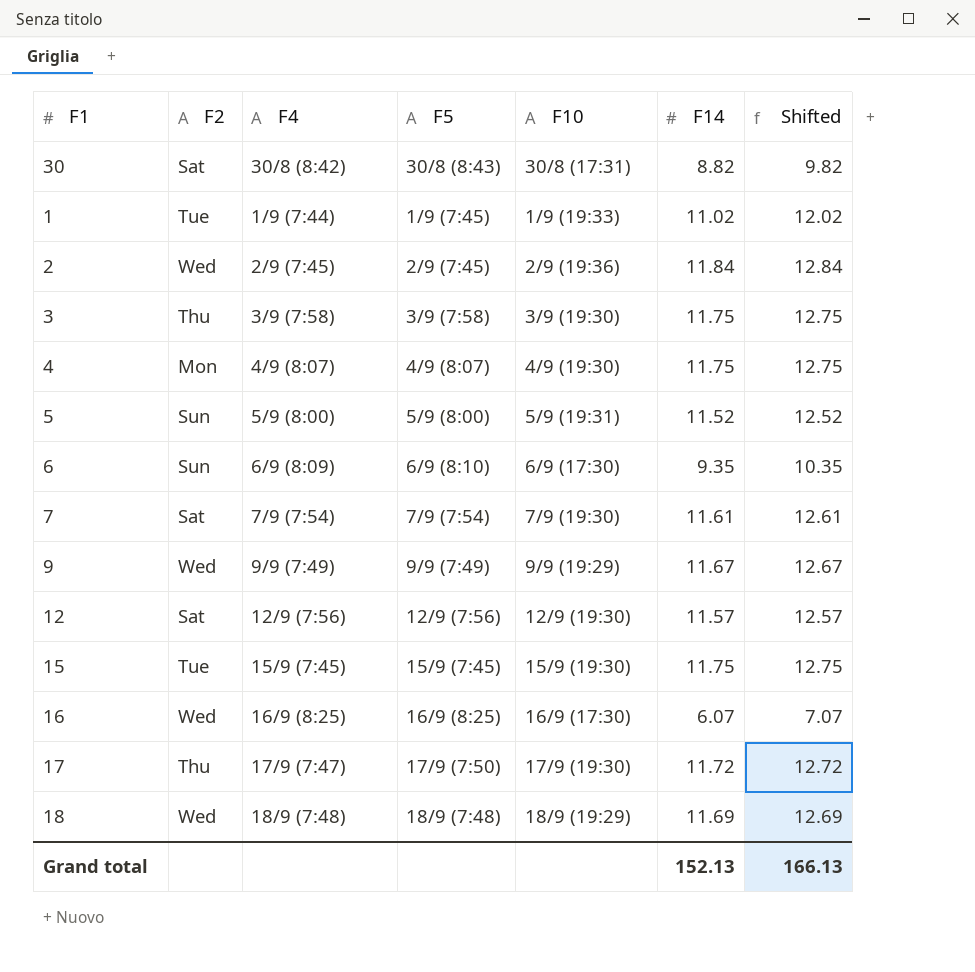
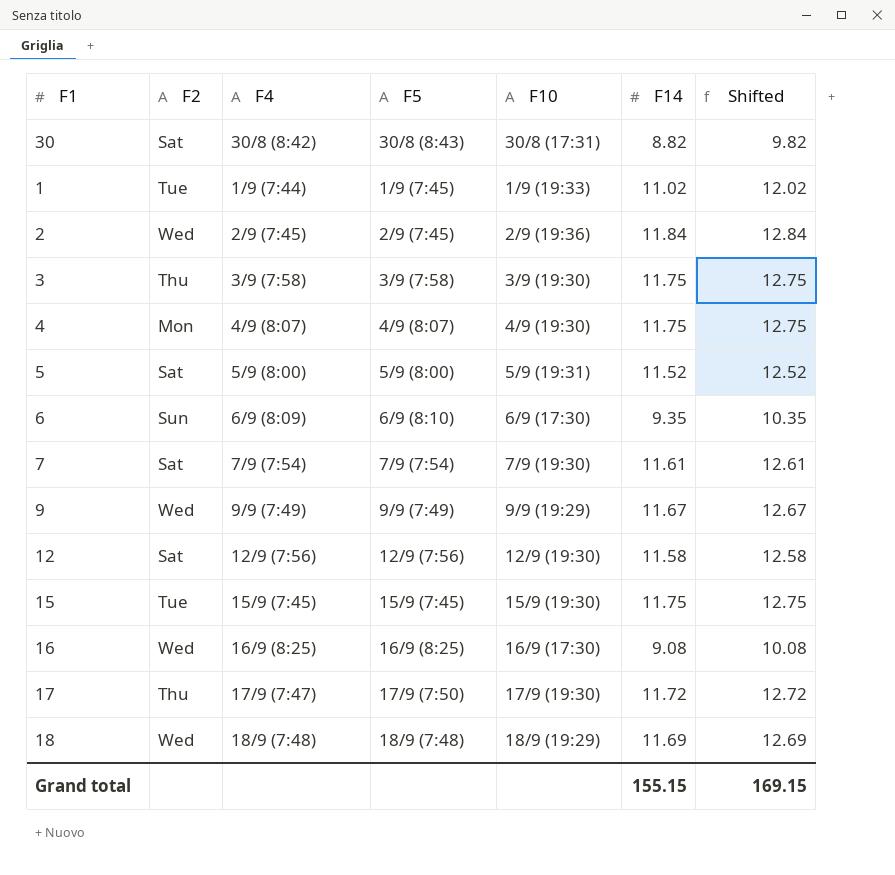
5 | F2: Sun -> Sat
12 | F14: 11.57 -> 11.58
12 | Shifted: 12.57 -> 12.58
16 | F14: 6.07 -> 9.08
16 | Shifted: 7.07 -> 10.08
Grand total | F14: 152.13 -> 155.15
Grand total | Shifted: 166.13 -> 169.15

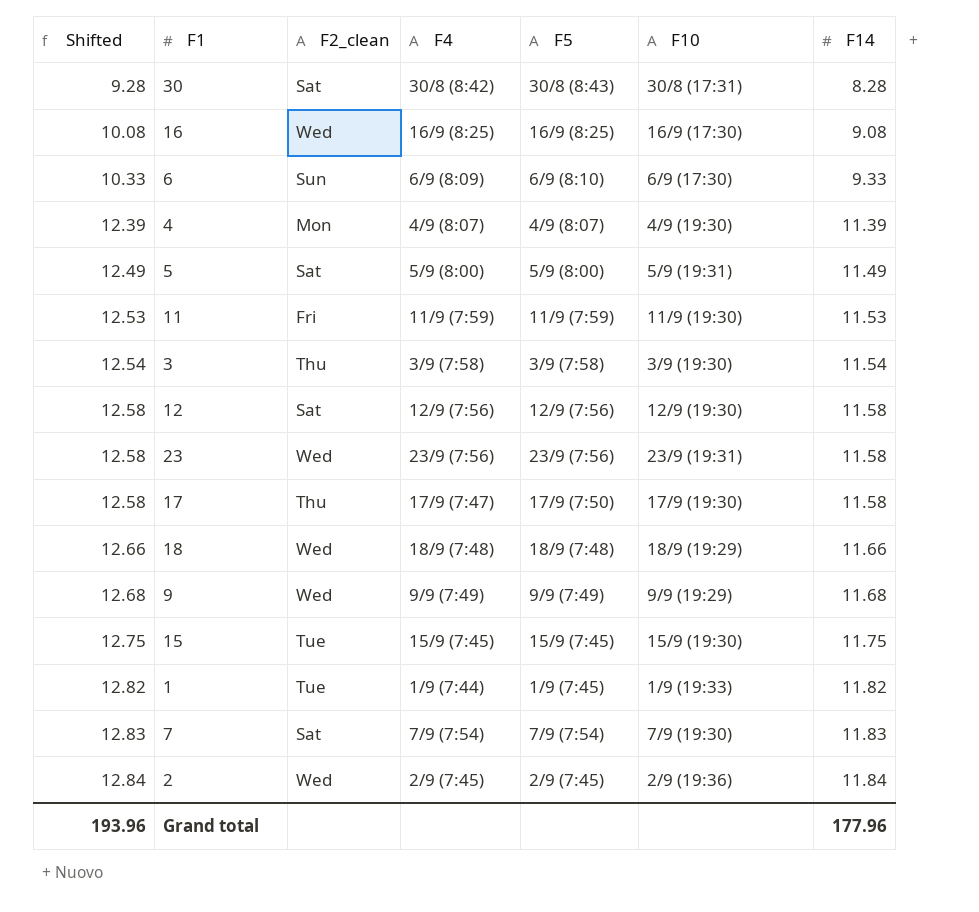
row order: none -> Shifted ascending
column Shifted | position: 7 -> 1
column name: F2 -> F2_clean
30 | Shifted: 9.82 -> 9.28
30 | F14: 8.82 -> 8.28
6 | Shifted: 10.35 -> 10.33
6 | F14: 9.35 -> 9.33
4 | Shifted: 12.75 -> 12.39
4 | F14: 11.75 -> 11.39
5 | Shifted: 12.52 -> 12.49
5 | F14: 11.52 -> 11.49
row 11: none -> 12.53 | Fri | 11/9 (7:59) | 11/9 (7:59) | 11/9 (19:30) | 11.53
3 | Shifted: 12.75 -> 12.54
3 | F14: 11.75 -> 11.54
row 23: none -> 12.58 | Wed | 23/9 (7:56) | 23/9 (7:56) | 23/9 (19:31) | 11.58
17 | Shifted: 12.72 -> 12.58
17 | F14: 11.72 -> 11.58
18 | Shifted: 12.69 -> 12.66
18 | F14: 11.69 -> 11.66
9 | Shifted: 12.67 -> 12.68
9 | F14: 11.67 -> 11.68
1 | Shifted: 12.02 -> 12.82
1 | F14: 11.02 -> 11.82
7 | Shifted: 12.61 -> 12.83
7 | F14: 11.61 -> 11.83
Grand total | Shifted: 169.15 -> 193.96
Grand total | F14: 155.15 -> 177.96

